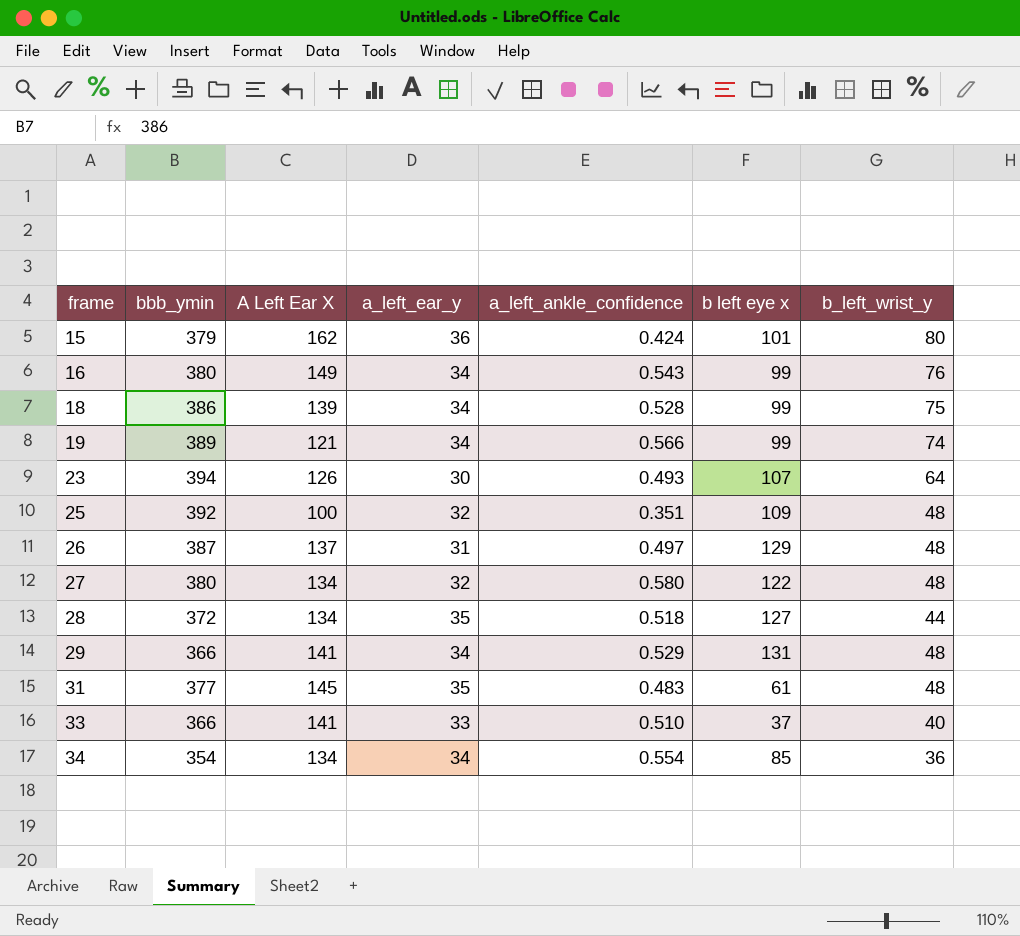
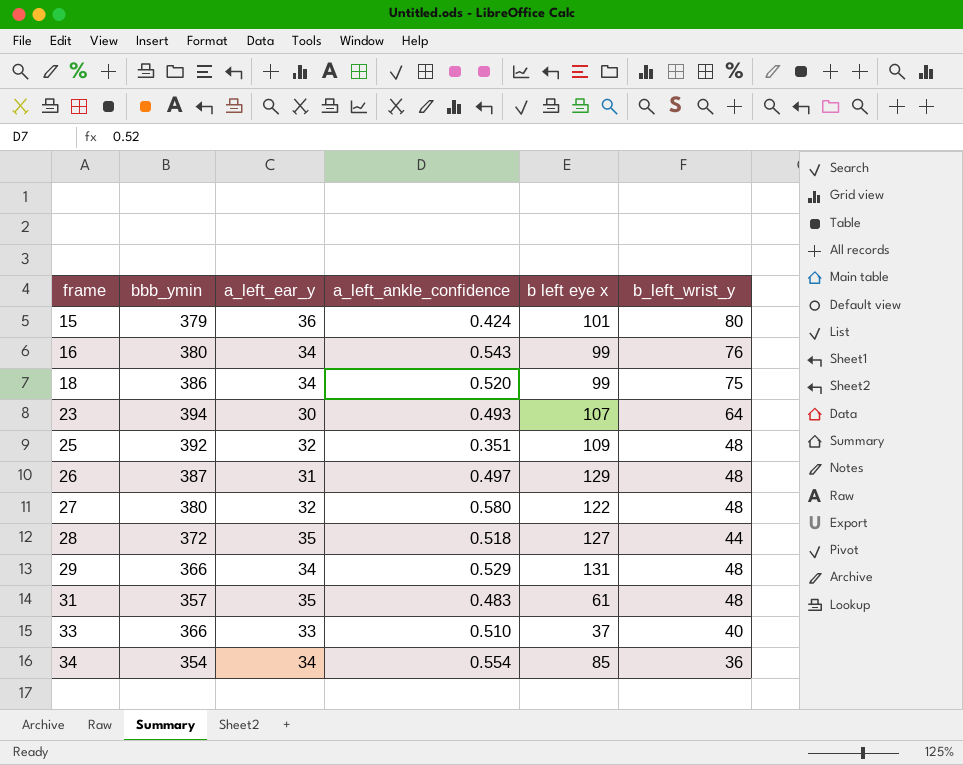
column A Left Ear X | position: 3 -> none
row 19: 389 | 121 | 34 | 0.566 | 99 | 74 -> none
18 | a_left_ankle_confidence: 0.528 -> 0.520
31 | bbb_ymin: 377 -> 357

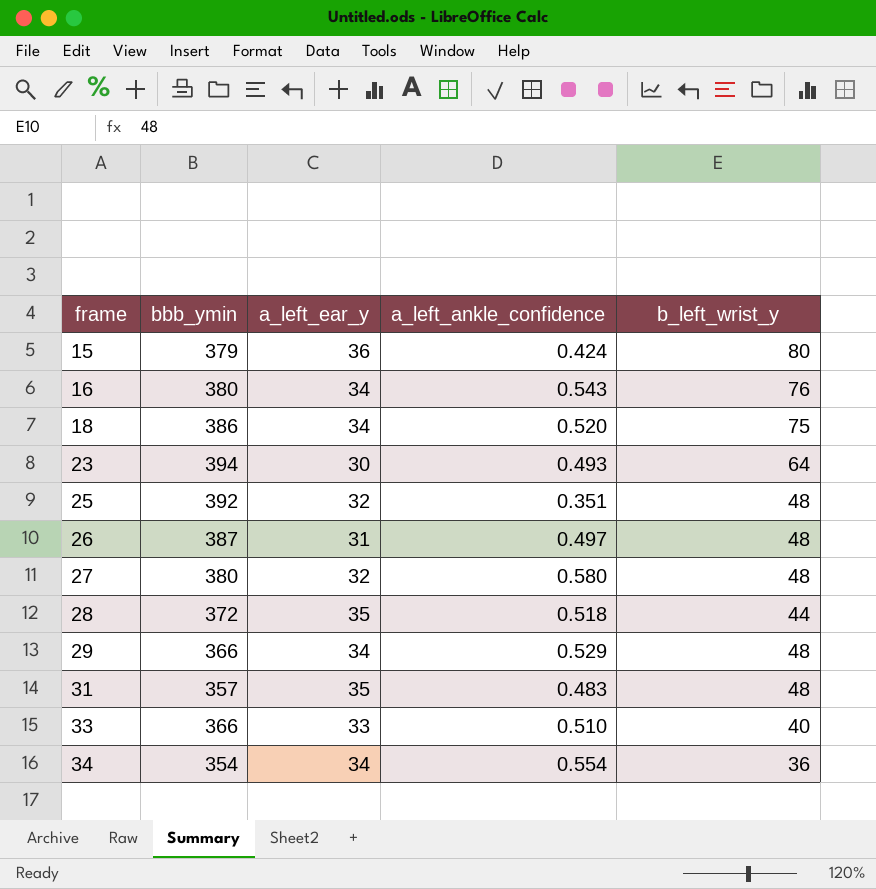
column b left eye x | position: 5 -> none

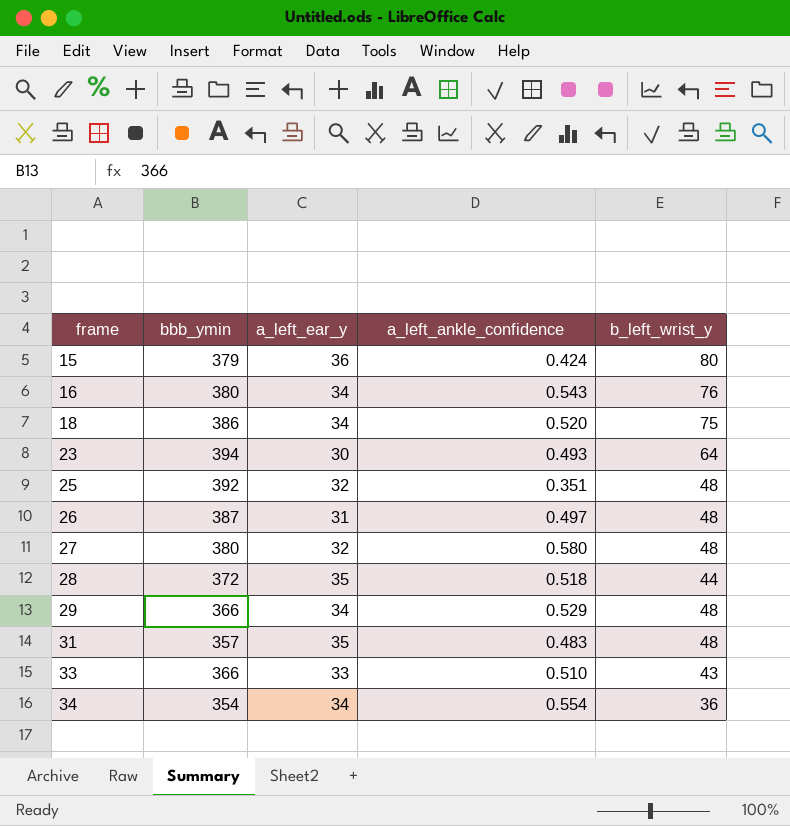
33 | b_left_wrist_y: 40 -> 43

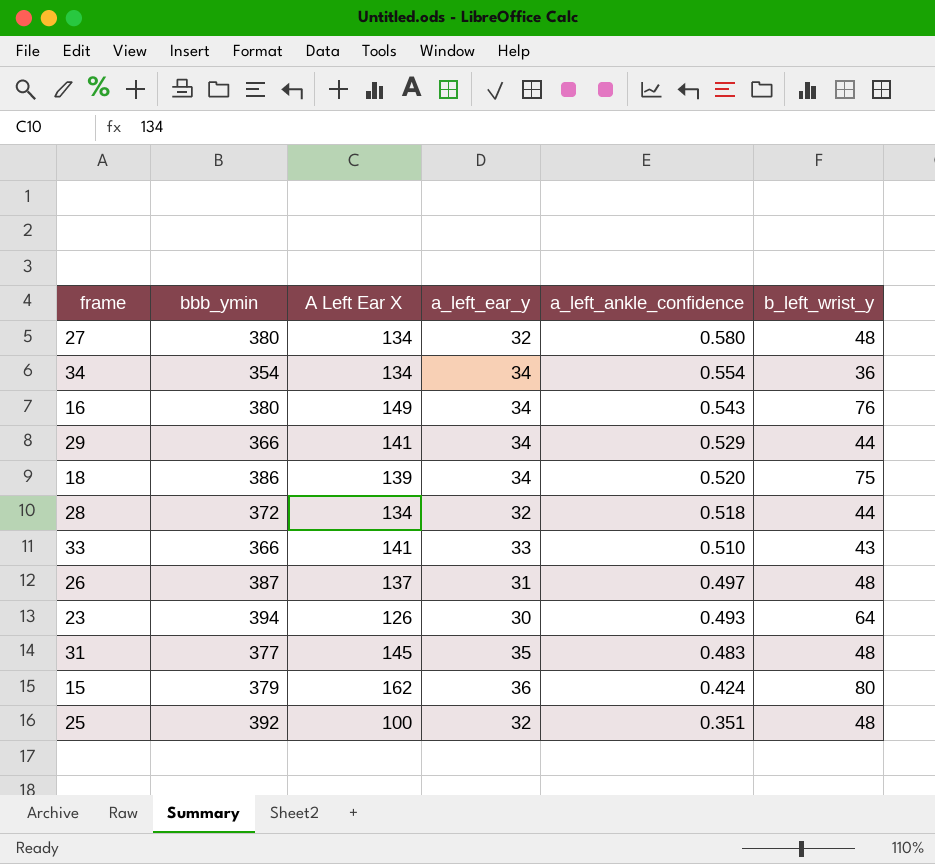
row order: frame ascending -> a_left_ankle_confidence descending
column A Left Ear X | position: none -> 3
29 | b_left_wrist_y: 48 -> 44
28 | a_left_ear_y: 35 -> 32
31 | bbb_ymin: 357 -> 377

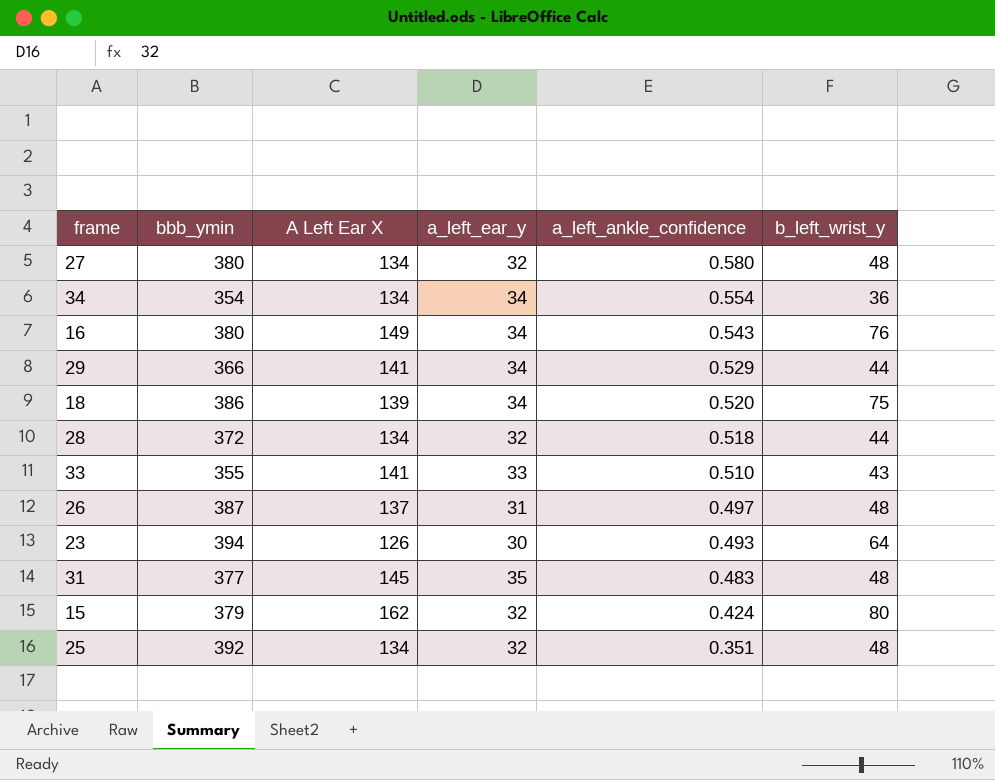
33 | bbb_ymin: 366 -> 355
15 | a_left_ear_y: 36 -> 32
25 | A Left Ear X: 100 -> 134

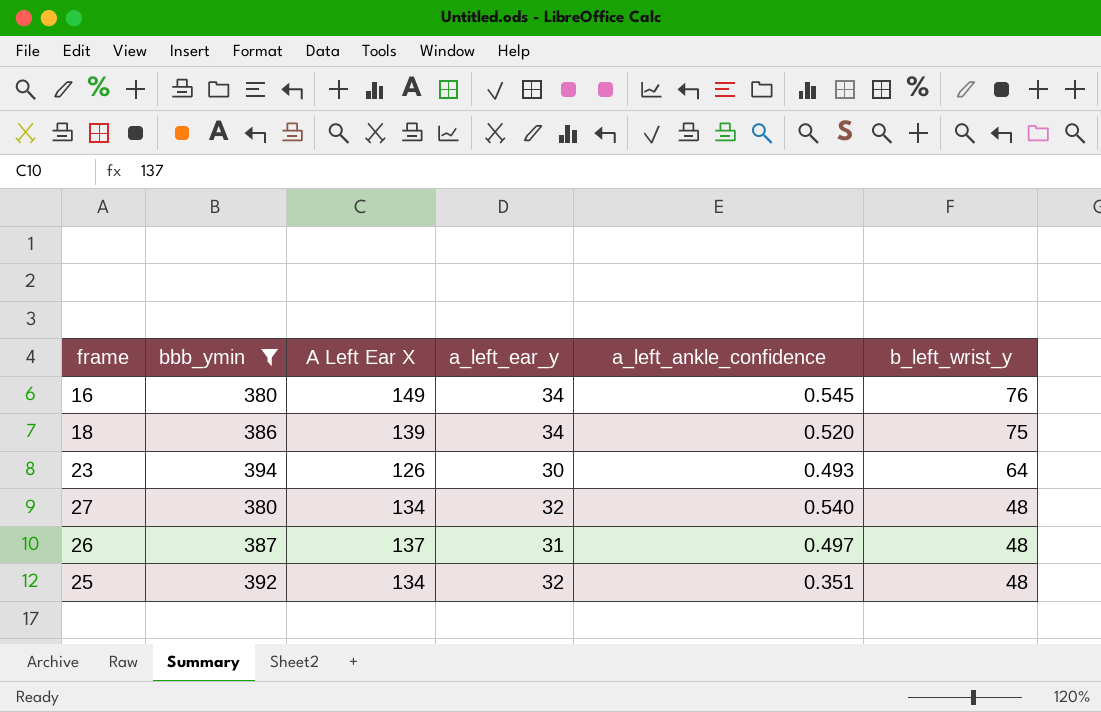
filter: none -> bbb_ymin >= 380
row order: a_left_ankle_confidence descending -> b_left_wrist_y descending
16 | a_left_ankle_confidence: 0.543 -> 0.545
27 | a_left_ankle_confidence: 0.580 -> 0.540

